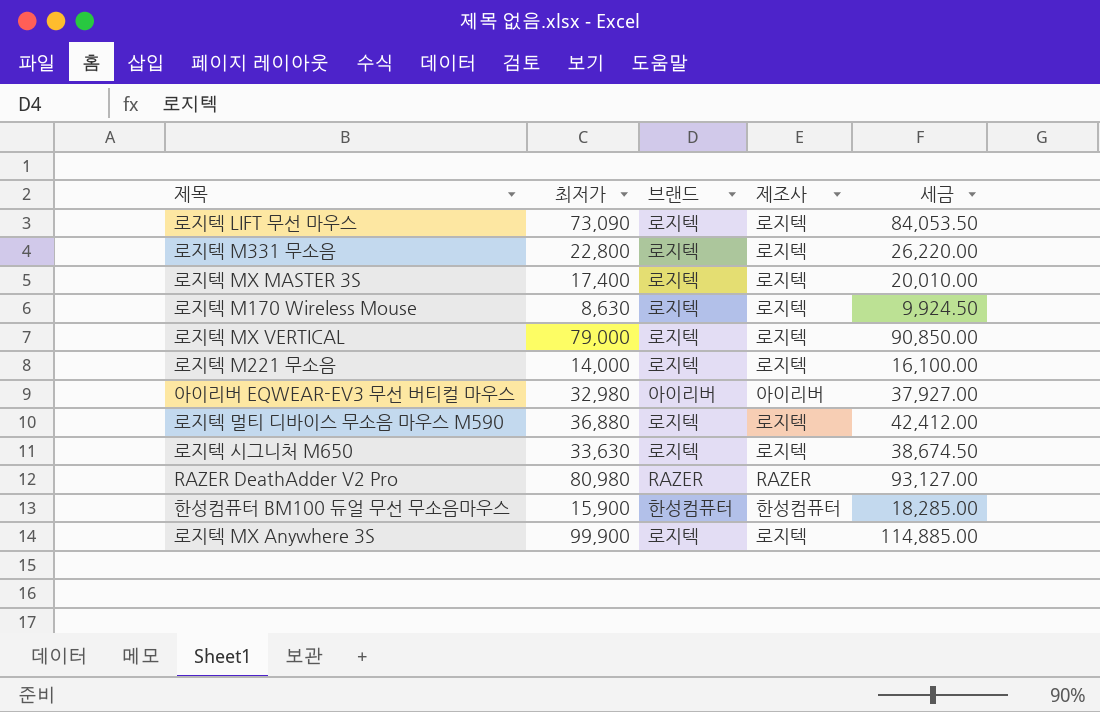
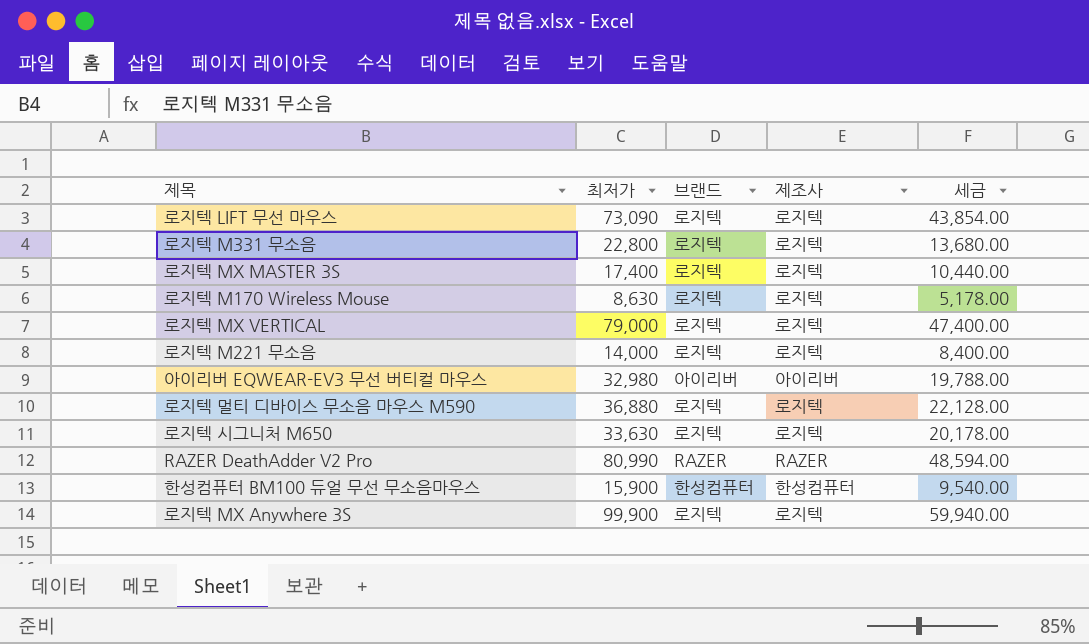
column 세금 | formula: [최저가] * 1.15 -> [최저가] * 0.6
RAZER DeathAdder V2 Pro | 최저가: 80,980 -> 80,990

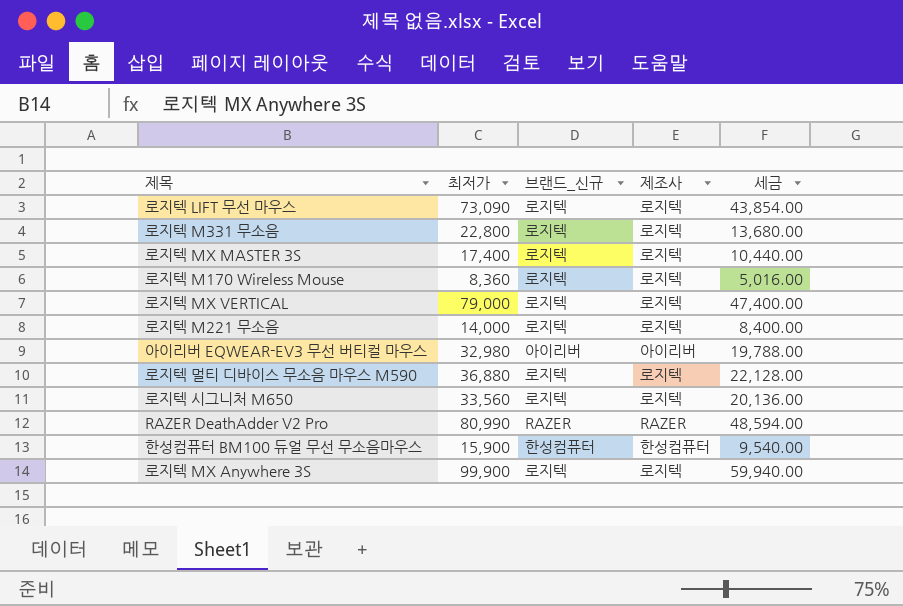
column name: 브랜드 -> 브랜드_신규
로지텍 M170 Wireless Mouse | 최저가: 8,630 -> 8,360
로지텍 M170 Wireless Mouse | 세금: 5,178.00 -> 5,016.00
로지텍 시그니처 M650 | 최저가: 33,630 -> 33,560
로지텍 시그니처 M650 | 세금: 20,178.00 -> 20,136.00

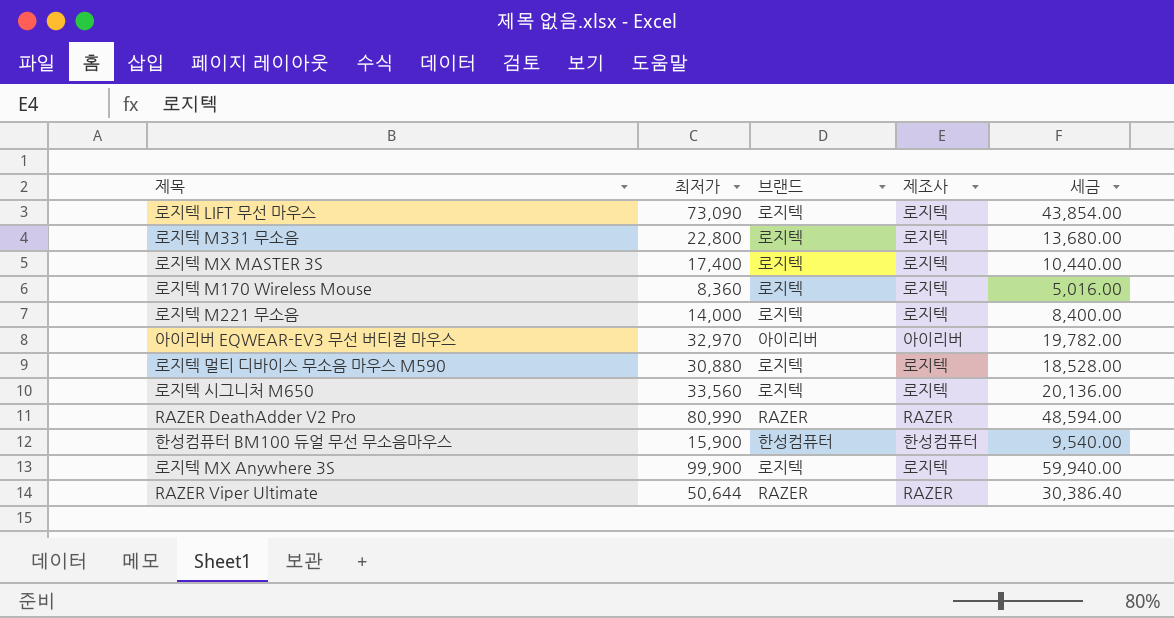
column name: 브랜드_신규 -> 브랜드
row 로지텍 MX VERTICAL: 79,000 | 로지텍 | 로지텍 | 47,400.00 -> none
아이리버 EQWEAR-EV3 무선 버티컬 마우스 | 최저가: 32,980 -> 32,970
아이리버 EQWEAR-EV3 무선 버티컬 마우스 | 세금: 19,788.00 -> 19,782.00
로지텍 멀티 디바이스 무소음 마우스 M590 | 최저가: 36,880 -> 30,880
로지텍 멀티 디바이스 무소음 마우스 M590 | 세금: 22,128.00 -> 18,528.00
row RAZER Viper Ultimate: none -> 50,644 | RAZER | RAZER | 30,386.40

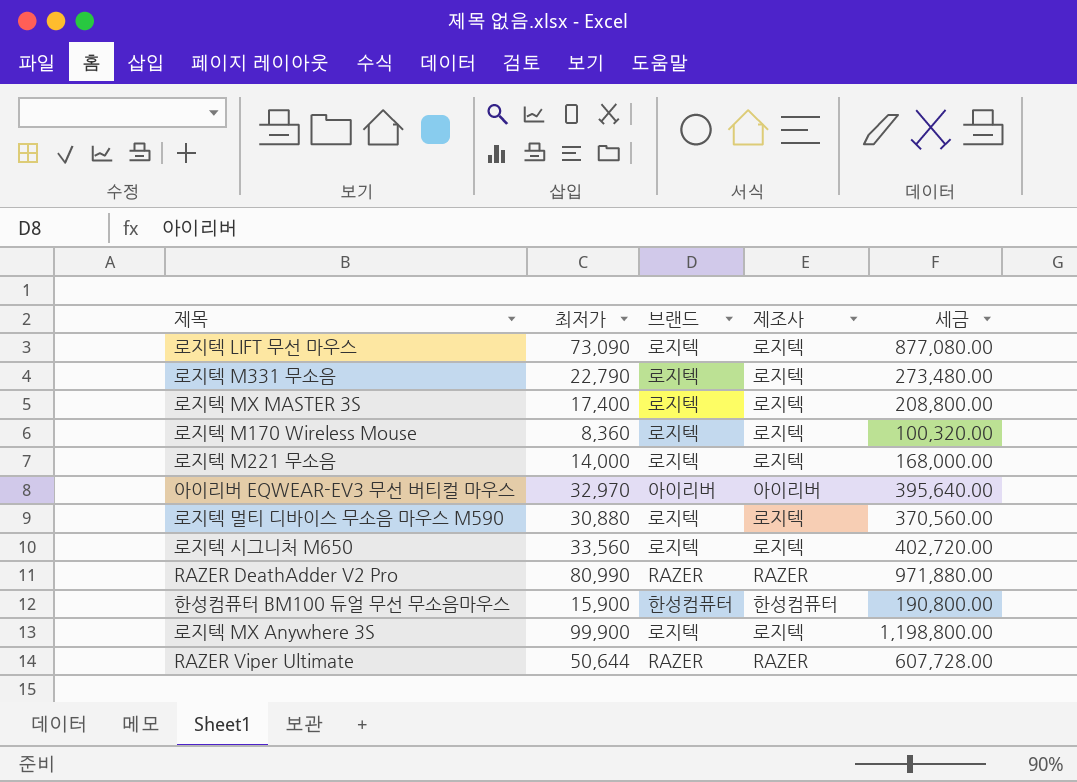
column 세금 | formula: [최저가] * 0.6 -> [최저가] * 12
로지텍 M331 무소음 | 최저가: 22,800 -> 22,790

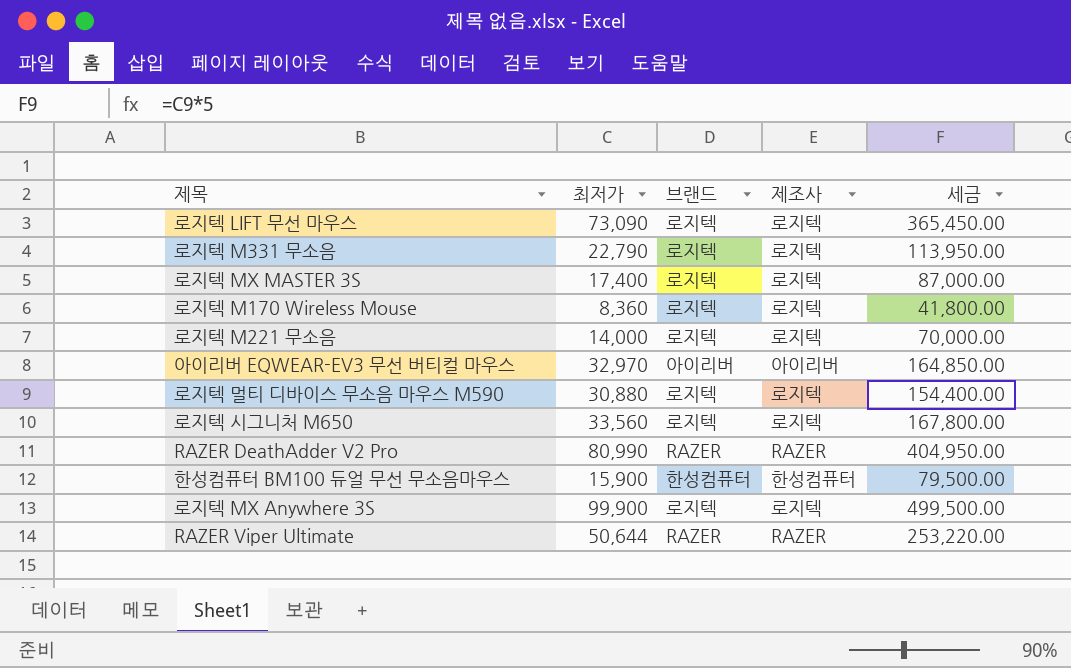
column 세금 | formula: [최저가] * 12 -> [최저가] * 5

